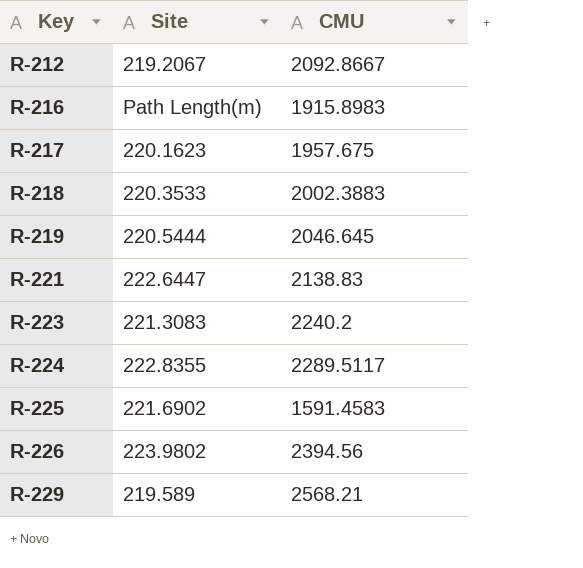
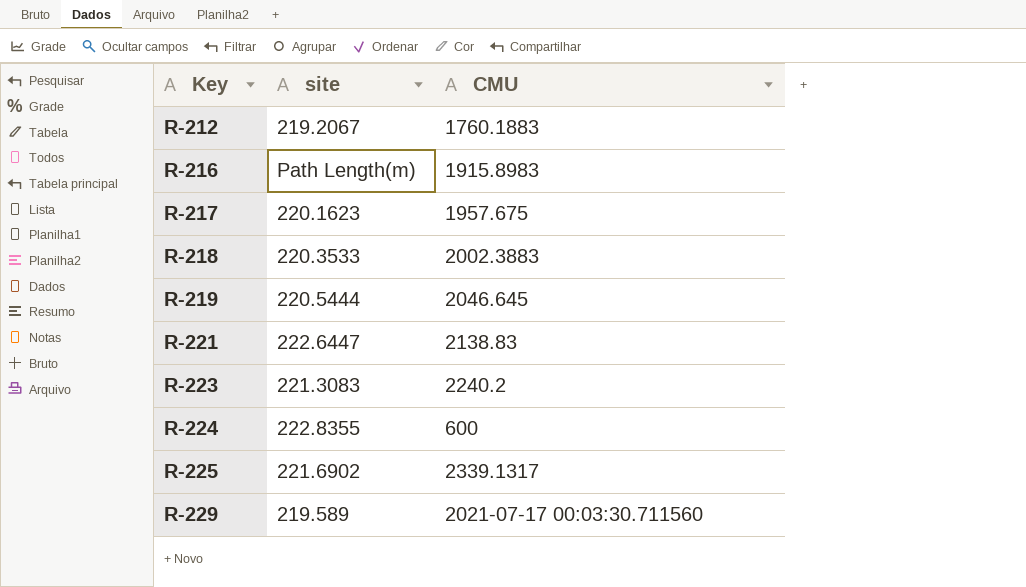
column name: Site -> site
row R-226: 223.9802 | 2394.56 -> none
R-212 | CMU: 2092.8667 -> 1760.1883
R-224 | CMU: 2289.5117 -> 600
R-225 | CMU: 1591.4583 -> 2339.1317
R-229 | CMU: 2568.21 -> 2021-07-17 00:03:30.711560

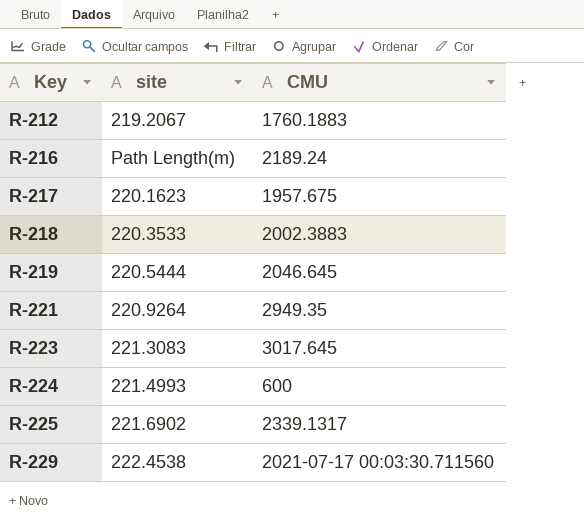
R-216 | CMU: 1915.8983 -> 2189.24
R-221 | site: 222.6447 -> 220.9264
R-221 | CMU: 2138.83 -> 2949.35
R-223 | CMU: 2240.2 -> 3017.645
R-224 | site: 222.8355 -> 221.4993
R-229 | site: 219.589 -> 222.4538

